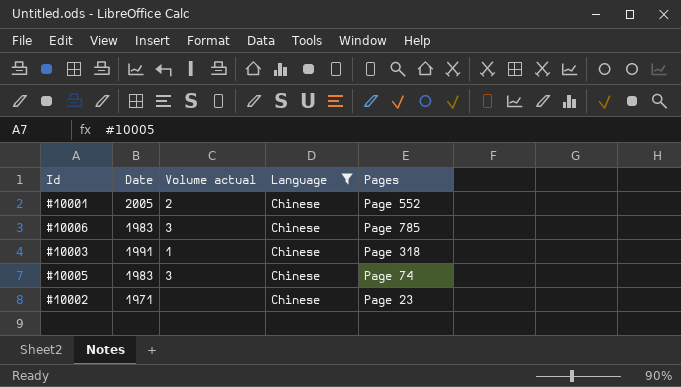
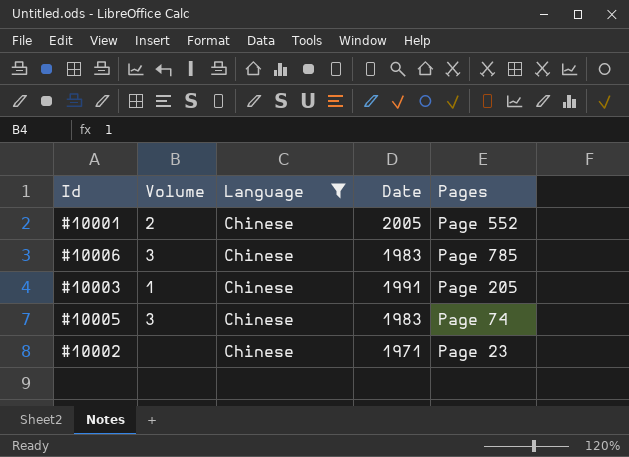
column name: Volume actual -> Volume
column Date | position: 2 -> 4
#10003 | Pages: Page 318 -> Page 205

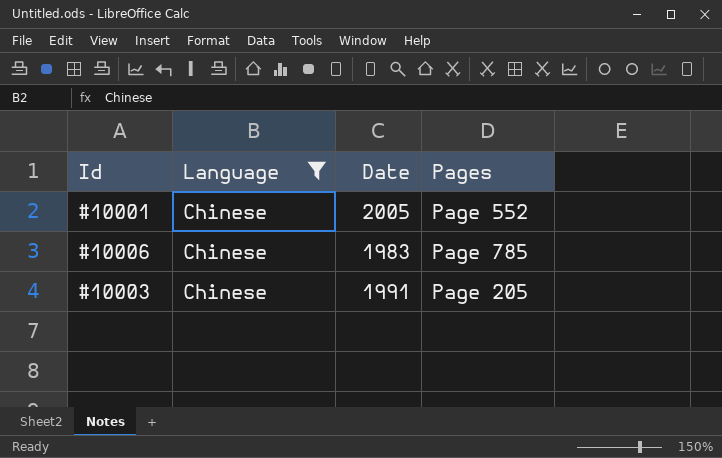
column Volume | position: 2 -> none
row #10005: 3 | Chinese | 1983 | Page 74 -> none
row #10002: none | Chinese | 1971 | Page 23 -> none

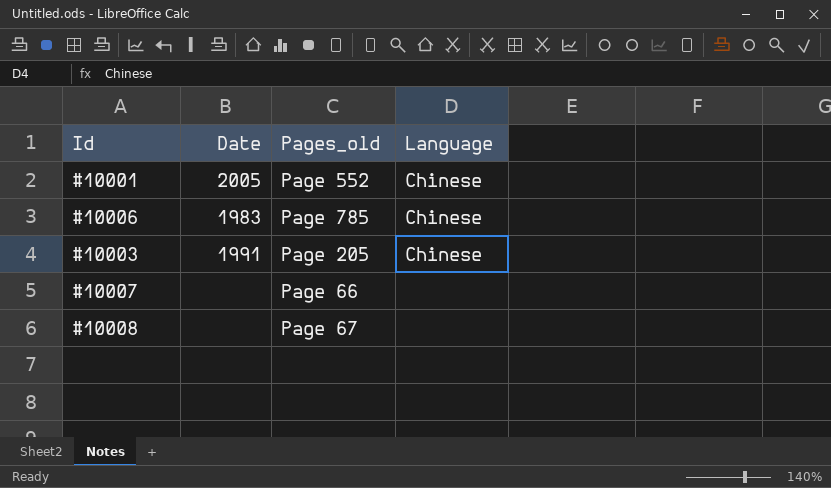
filter: Language = Chinese -> none
column name: Pages -> Pages_old
column Language | position: 2 -> 4

